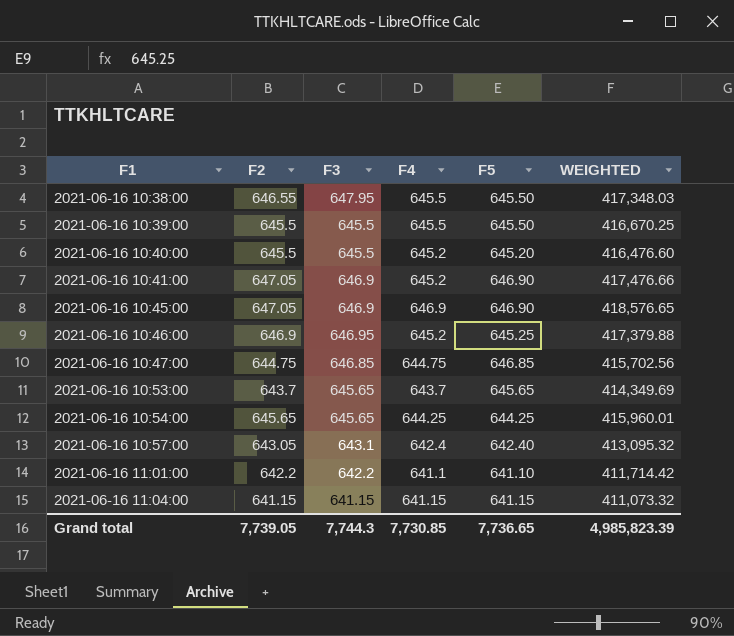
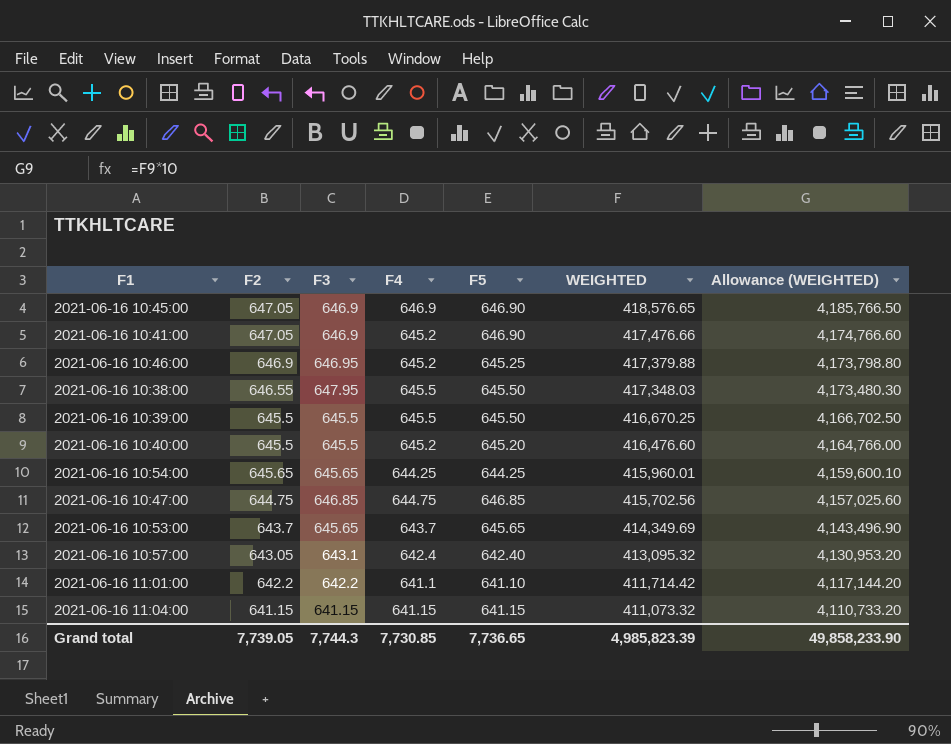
row order: F1 ascending -> WEIGHTED descending
column Allowance (WEIGHTED) | formula: none -> [WEIGHTED] * 10

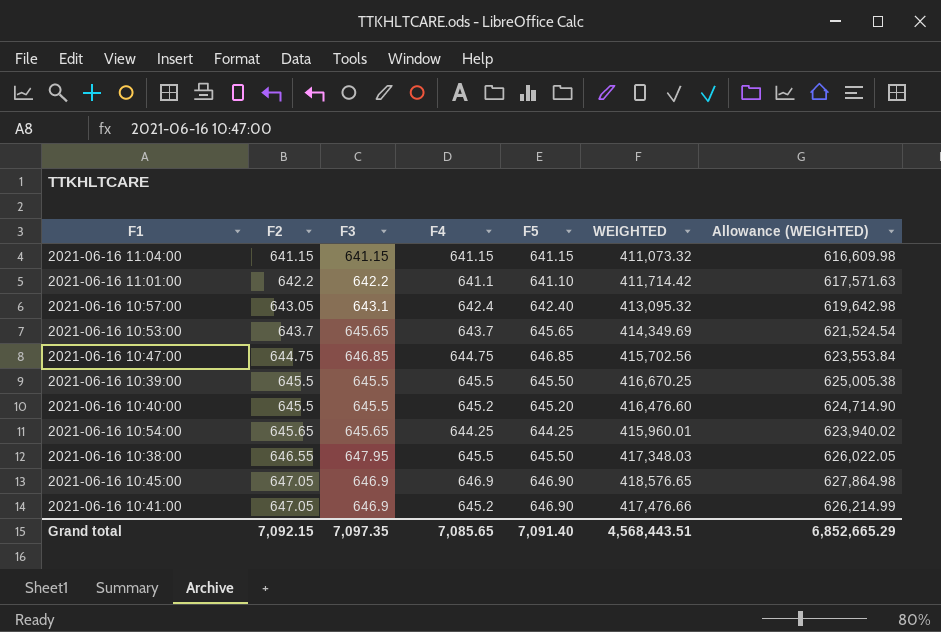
row order: WEIGHTED descending -> F2 ascending
column Allowance (WEIGHTED) | formula: [WEIGHTED] * 10 -> [WEIGHTED] * 1.5
row 2021-06-16 10:46:00: 646.9 | 646.95 | 645.2 | 645.25 | 417,379.88 | 4,173,798.80 -> none
Grand total | F2: 7,739.05 -> 7,092.15
Grand total | F3: 7,744.3 -> 7,097.35
Grand total | F4: 7,730.85 -> 7,085.65
Grand total | F5: 7,736.65 -> 7,091.40
Grand total | WEIGHTED: 4,985,823.39 -> 4,568,443.51
Grand total | Allowance (WEIGHTED): 49,858,233.90 -> 6,852,665.29

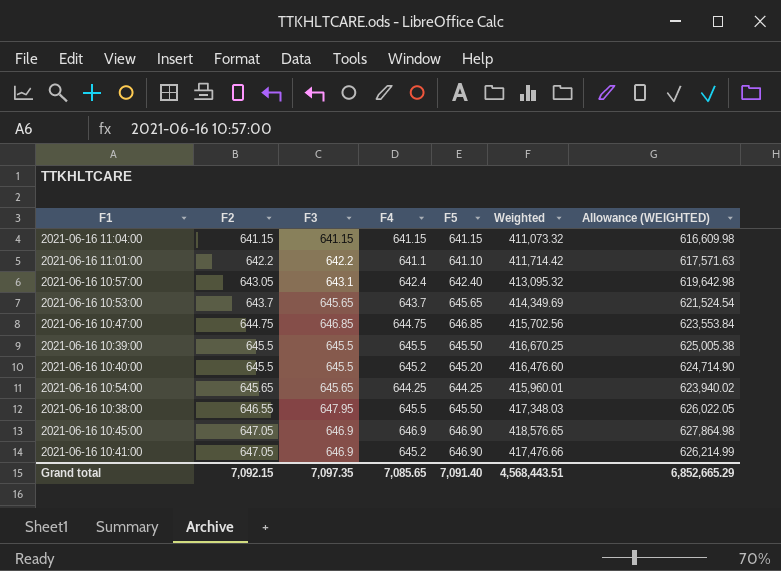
column name: WEIGHTED -> Weighted

